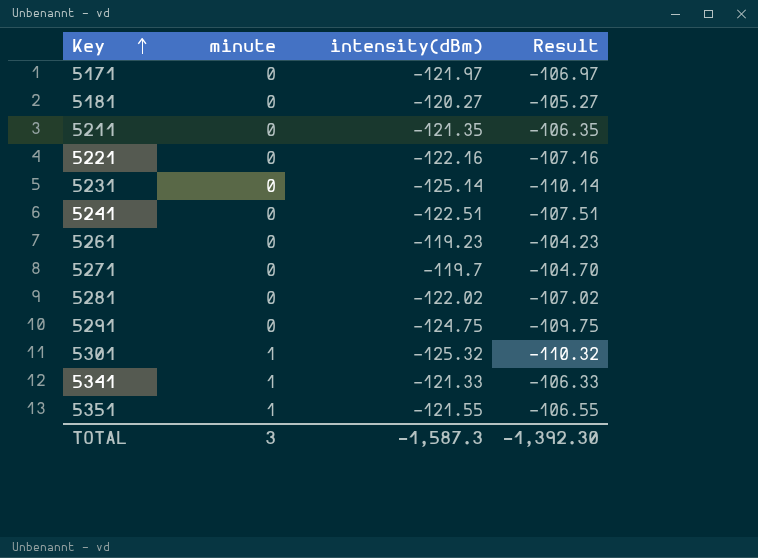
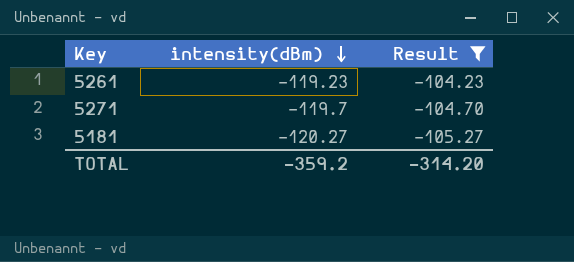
filter: none -> Result >= -105.27
row order: Key ascending -> intensity(dBm) descending
column minute | position: 2 -> none
TOTAL | intensity(dBm): -1,587.3 -> -359.2
TOTAL | Result: -1,392.30 -> -314.20

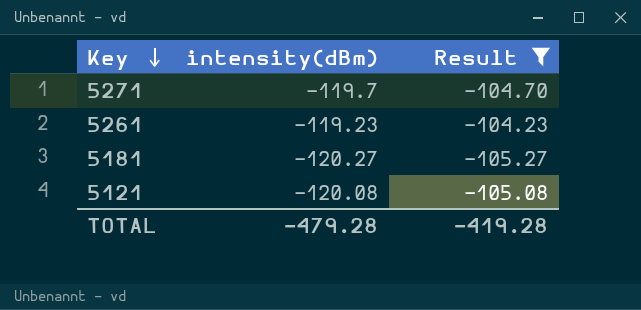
row order: intensity(dBm) descending -> Key descending
row 5121: none -> -120.08 | -105.08
TOTAL | intensity(dBm): -359.2 -> -479.28
TOTAL | Result: -314.20 -> -419.28

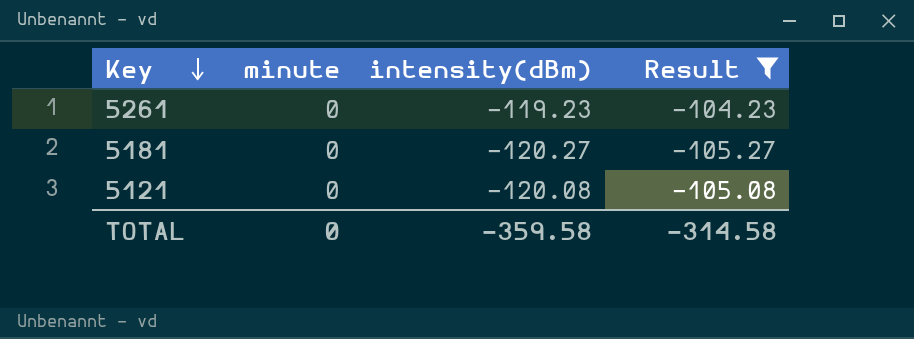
column minute | position: none -> 2
row 5271: -119.7 | -104.70 -> none
TOTAL | intensity(dBm): -479.28 -> -359.58
TOTAL | Result: -419.28 -> -314.58

